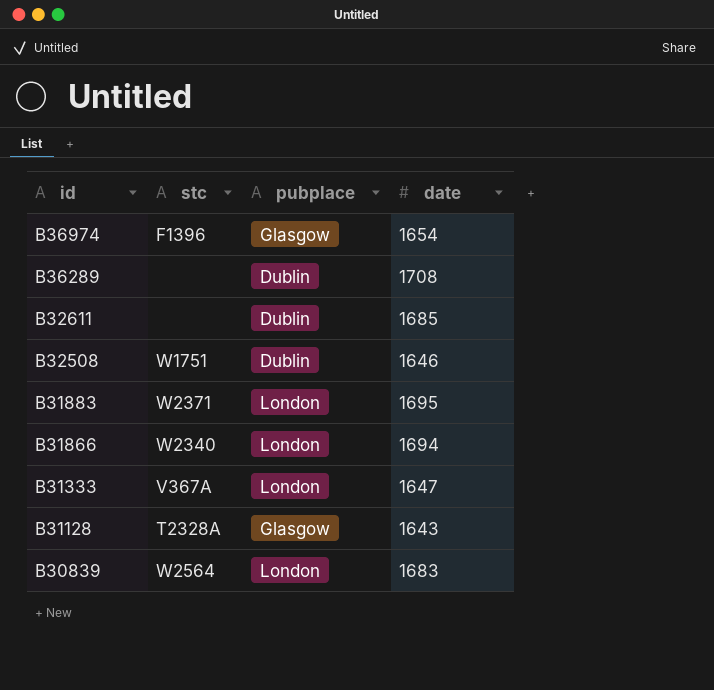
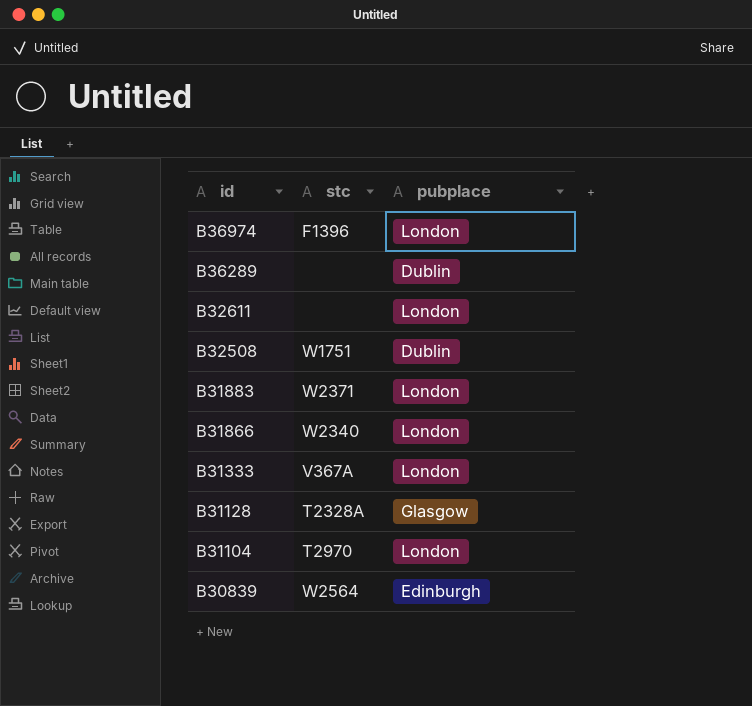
column date | position: 4 -> none
B36974 | pubplace: Glasgow -> London
B32611 | pubplace: Dublin -> London
row B31104: none -> T2970 | London
B30839 | pubplace: London -> Edinburgh

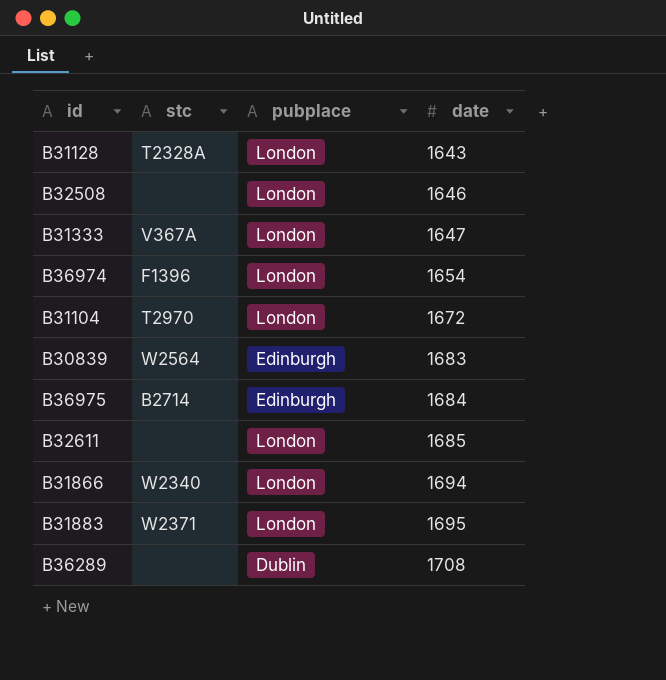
row order: id descending -> date ascending
column date | position: none -> 4
B31128 | pubplace: Glasgow -> London
B32508 | stc: W1751 -> none
B32508 | pubplace: Dublin -> London
row B36975: none -> B2714 | Edinburgh | 1684

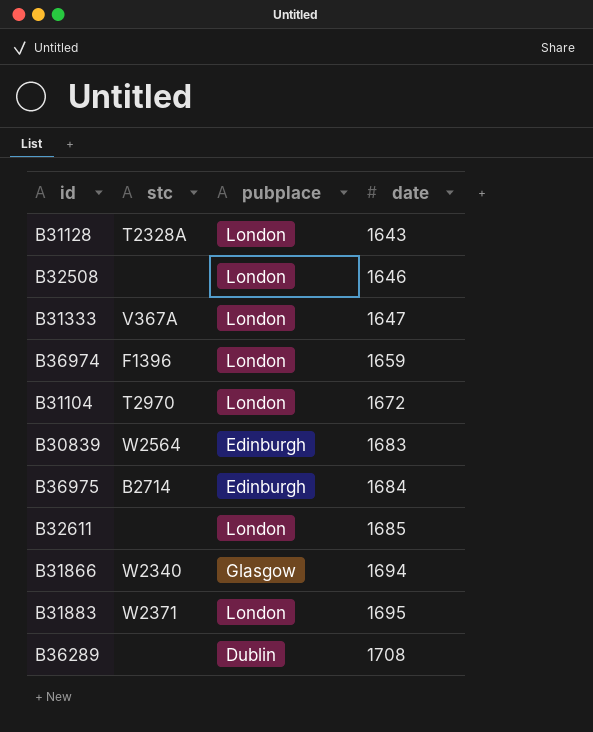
B36974 | date: 1654 -> 1659
B31866 | pubplace: London -> Glasgow

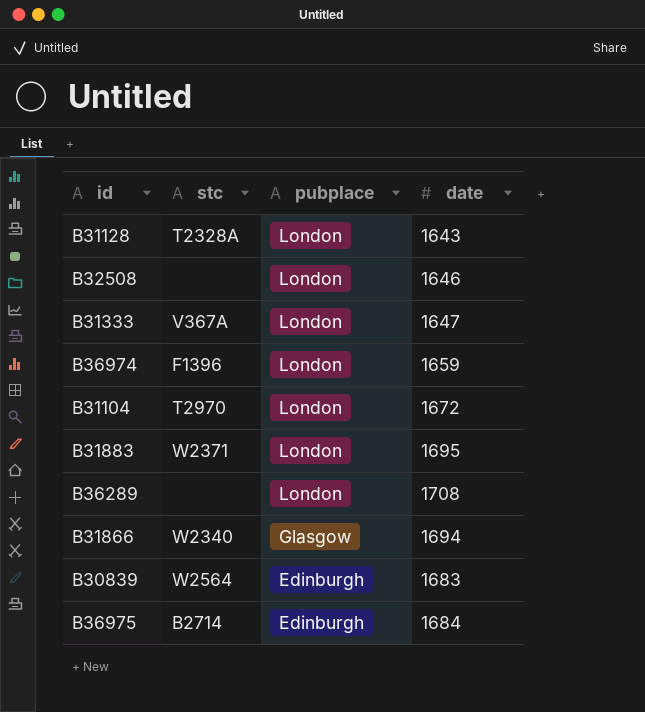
row order: date ascending -> pubplace descending
row B32611: none | London | 1685 -> none
B36289 | pubplace: Dublin -> London

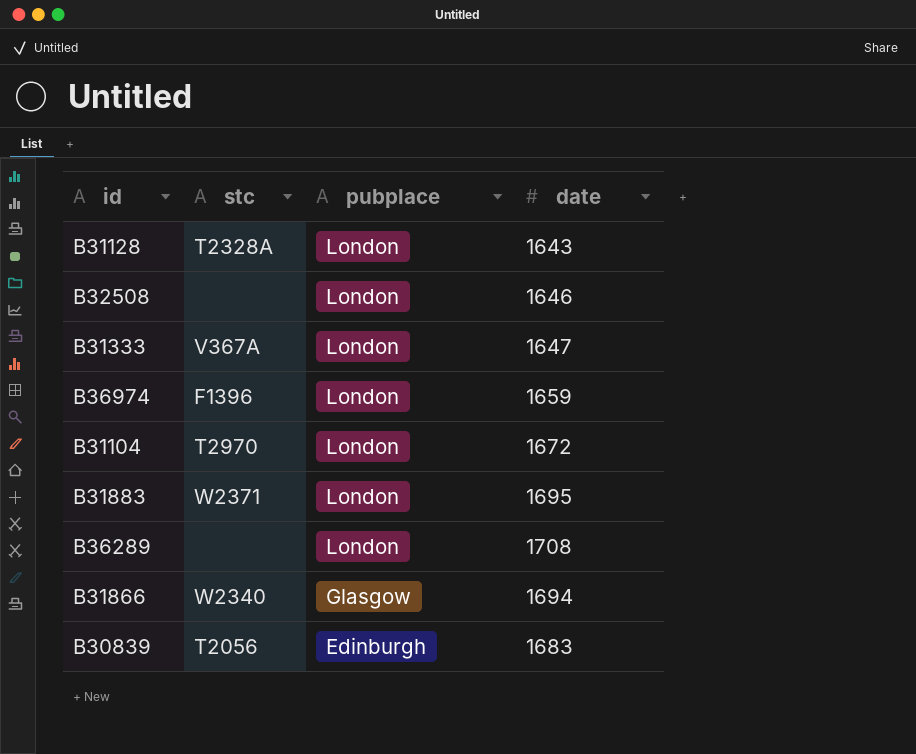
row B36975: B2714 | Edinburgh | 1684 -> none
B30839 | stc: W2564 -> T2056

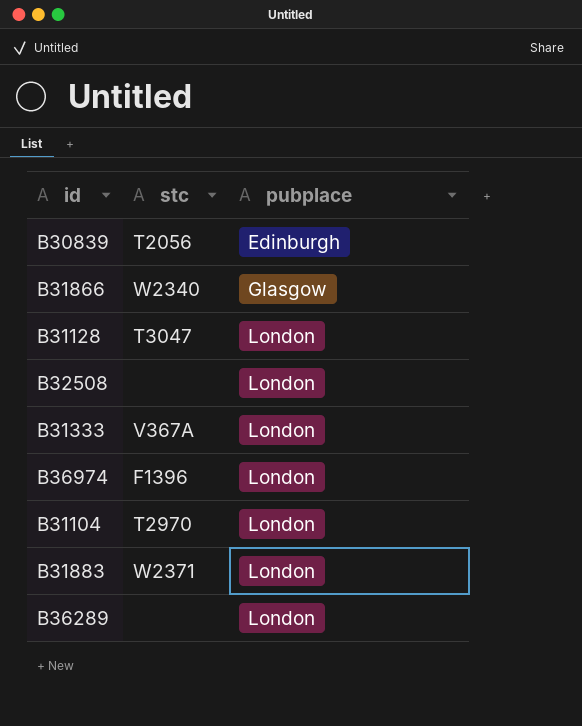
row order: pubplace descending -> pubplace ascending
column date | position: 4 -> none
B31128 | stc: T2328A -> T3047

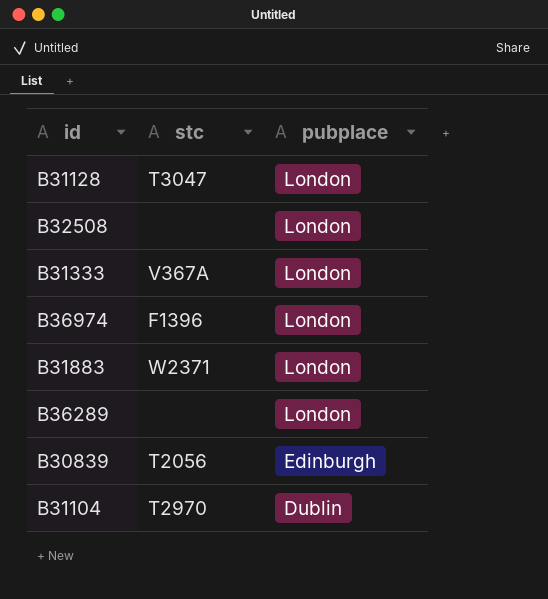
row order: pubplace ascending -> pubplace descending
row B31866: W2340 | Glasgow -> none
B31104 | pubplace: London -> Dublin

